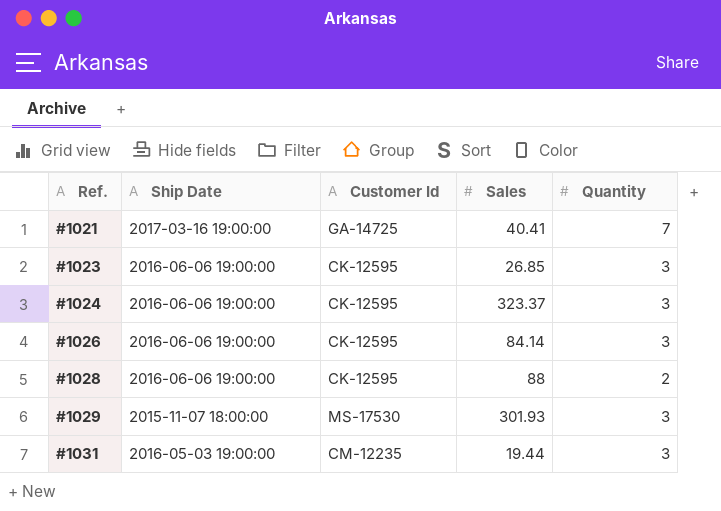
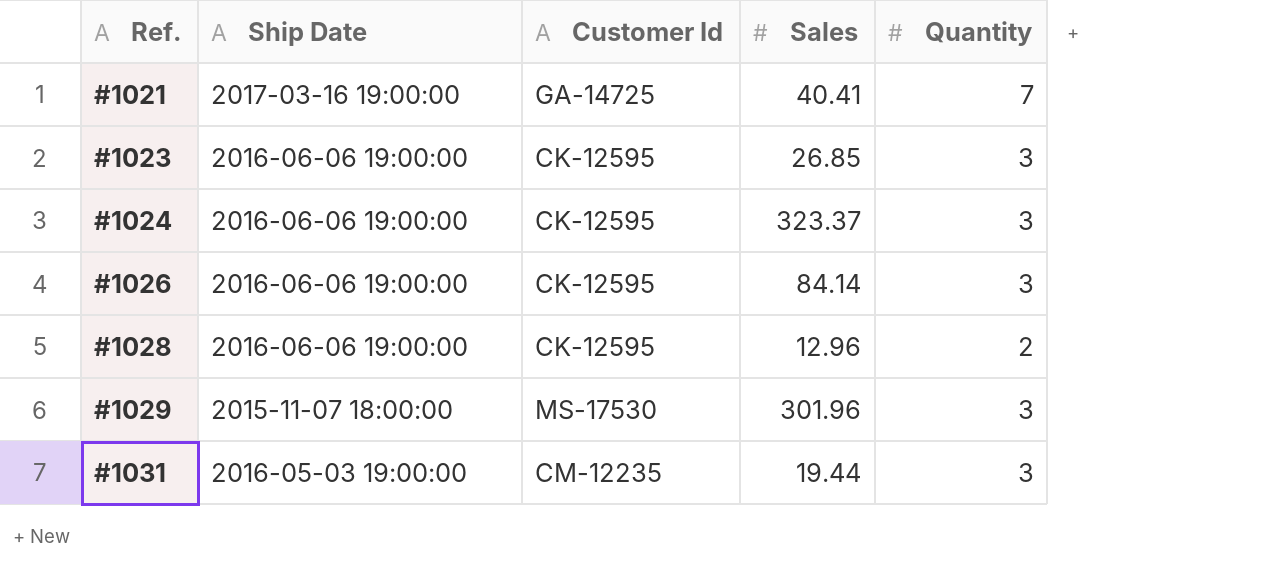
#1028 | Sales: 88 -> 12.96
#1029 | Sales: 301.93 -> 301.96

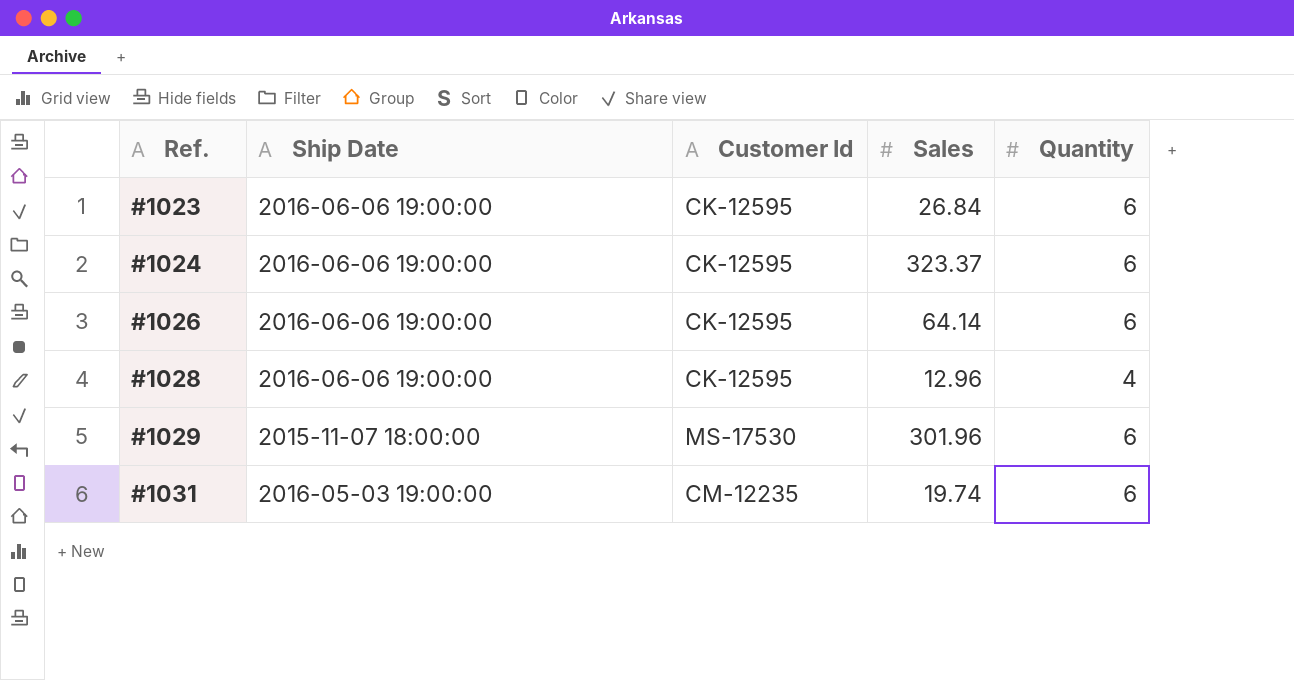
row #1021: 2017-03-16 19:00:00 | GA-14725 | 40.41 | 7 -> none
#1023 | Sales: 26.85 -> 26.84
#1023 | Quantity: 3 -> 6
#1024 | Quantity: 3 -> 6
#1026 | Sales: 84.14 -> 64.14
#1026 | Quantity: 3 -> 6
#1028 | Quantity: 2 -> 4
#1029 | Quantity: 3 -> 6
#1031 | Sales: 19.44 -> 19.74
#1031 | Quantity: 3 -> 6

